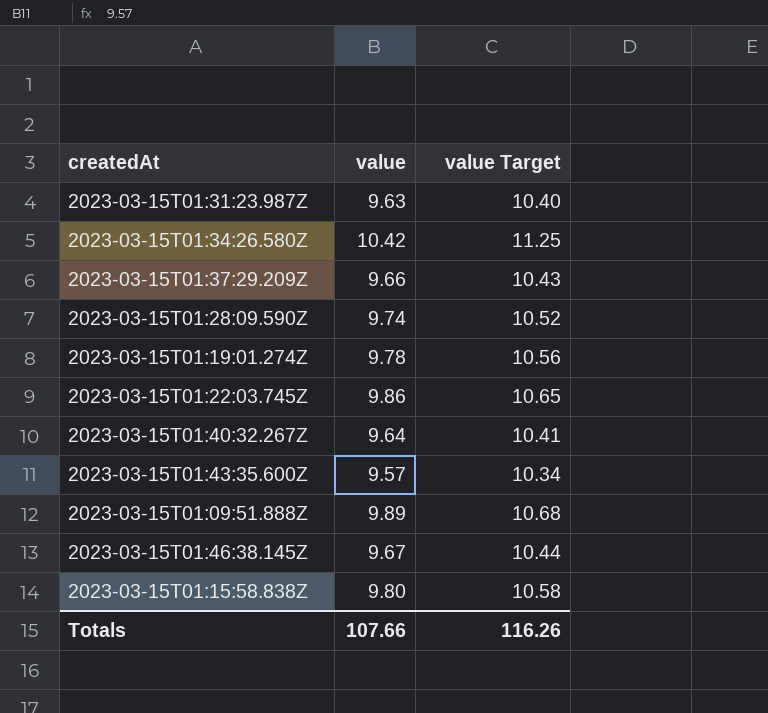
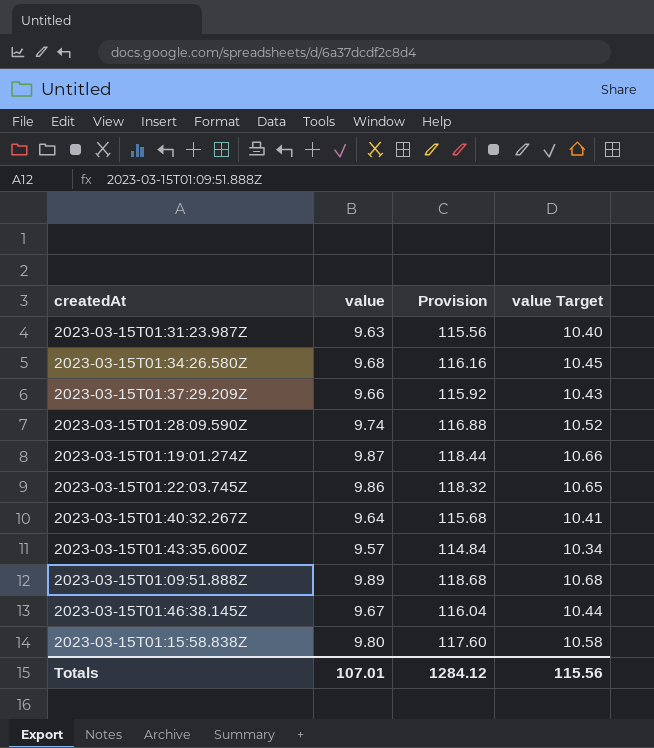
column Provision | formula: none -> [value] * 12
2023-03-15T01:34:26.580Z | value: 10.42 -> 9.68
2023-03-15T01:34:26.580Z | value Target: 11.25 -> 10.45
2023-03-15T01:19:01.274Z | value: 9.78 -> 9.87
2023-03-15T01:19:01.274Z | value Target: 10.56 -> 10.66
Totals | value: 107.66 -> 107.01
Totals | value Target: 116.26 -> 115.56

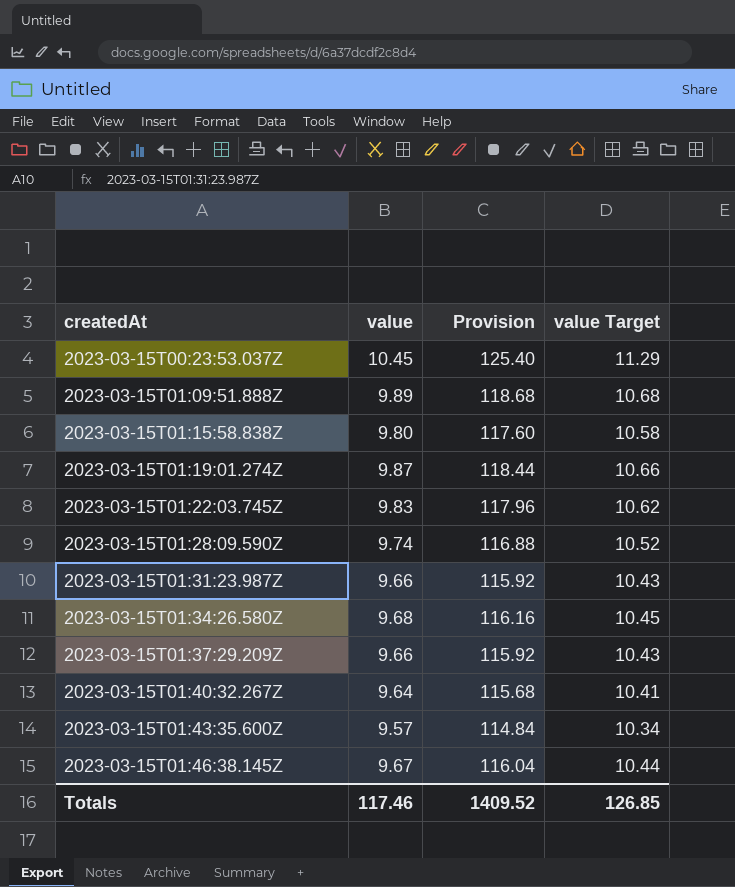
row order: none -> createdAt ascending
row 2023-03-15T00:23:53.037Z: none -> 10.45 | 125.40 | 11.29
2023-03-15T01:22:03.745Z | value: 9.86 -> 9.83
2023-03-15T01:22:03.745Z | Provision: 118.32 -> 117.96
2023-03-15T01:22:03.745Z | value Target: 10.65 -> 10.62
2023-03-15T01:31:23.987Z | value: 9.63 -> 9.66
2023-03-15T01:31:23.987Z | Provision: 115.56 -> 115.92
2023-03-15T01:31:23.987Z | value Target: 10.40 -> 10.43
Totals | value: 107.01 -> 117.46
Totals | Provision: 1284.12 -> 1409.52
Totals | value Target: 115.56 -> 126.85

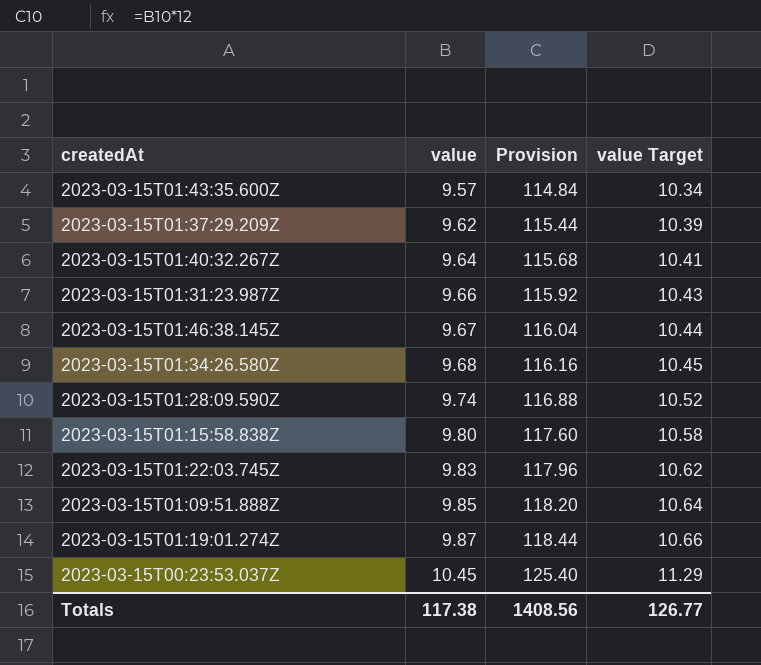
row order: createdAt ascending -> value ascending
2023-03-15T01:37:29.209Z | value: 9.66 -> 9.62
2023-03-15T01:37:29.209Z | Provision: 115.92 -> 115.44
2023-03-15T01:37:29.209Z | value Target: 10.43 -> 10.39
2023-03-15T01:09:51.888Z | value: 9.89 -> 9.85
2023-03-15T01:09:51.888Z | Provision: 118.68 -> 118.20
2023-03-15T01:09:51.888Z | value Target: 10.68 -> 10.64
Totals | value: 117.46 -> 117.38
Totals | Provision: 1409.52 -> 1408.56
Totals | value Target: 126.85 -> 126.77

